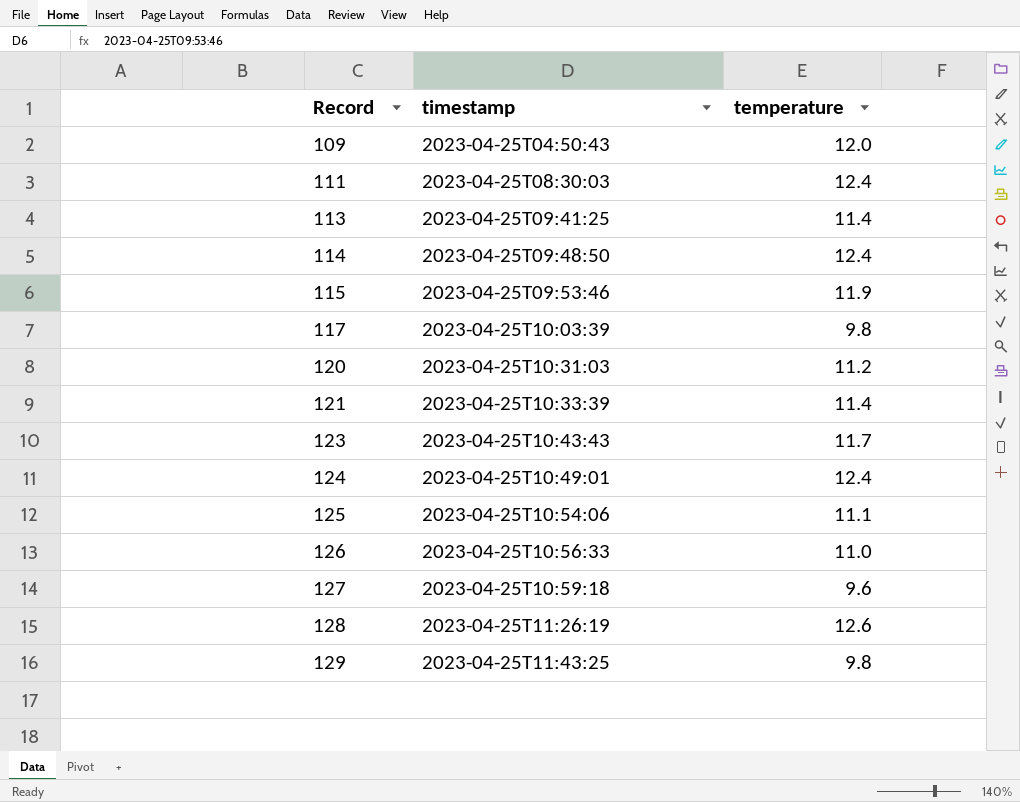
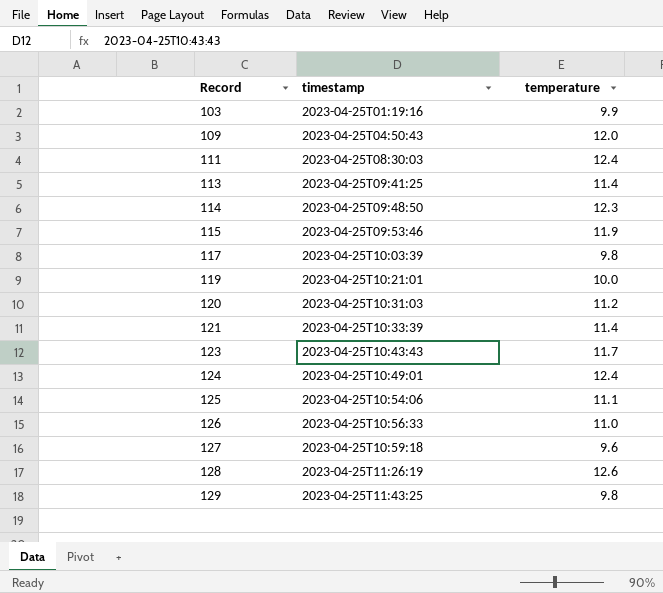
row 103: none -> 2023-04-25T01:19:16 | 9.9
114 | temperature: 12.4 -> 12.3
row 119: none -> 2023-04-25T10:21:01 | 10.0

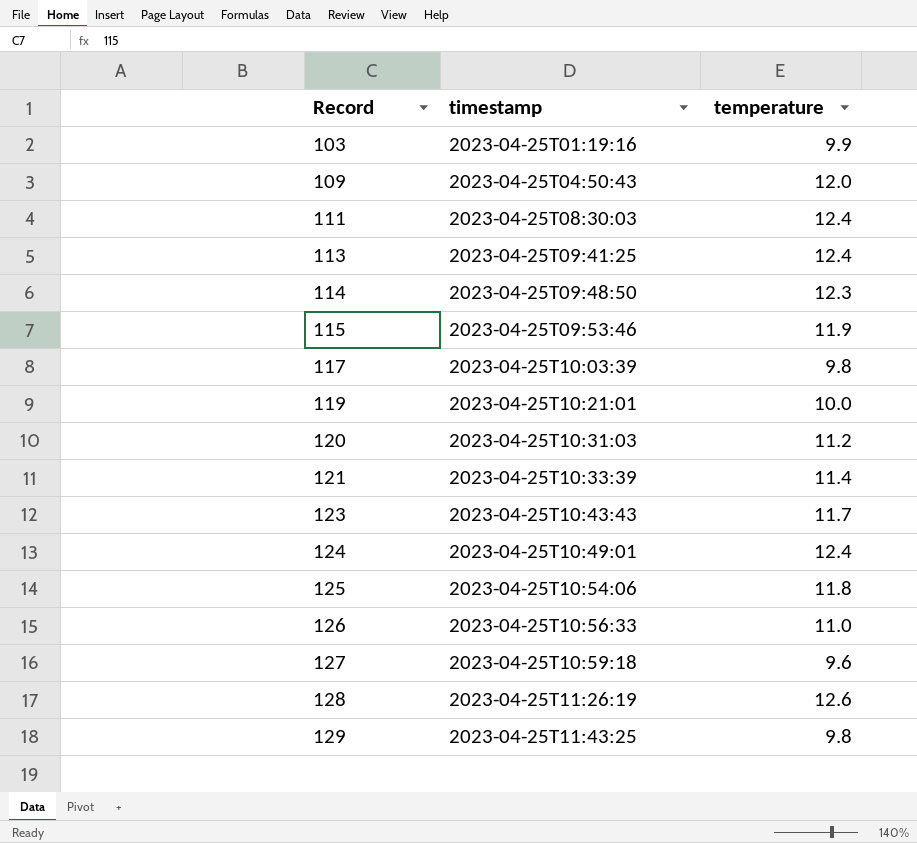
113 | temperature: 11.4 -> 12.4
125 | temperature: 11.1 -> 11.8

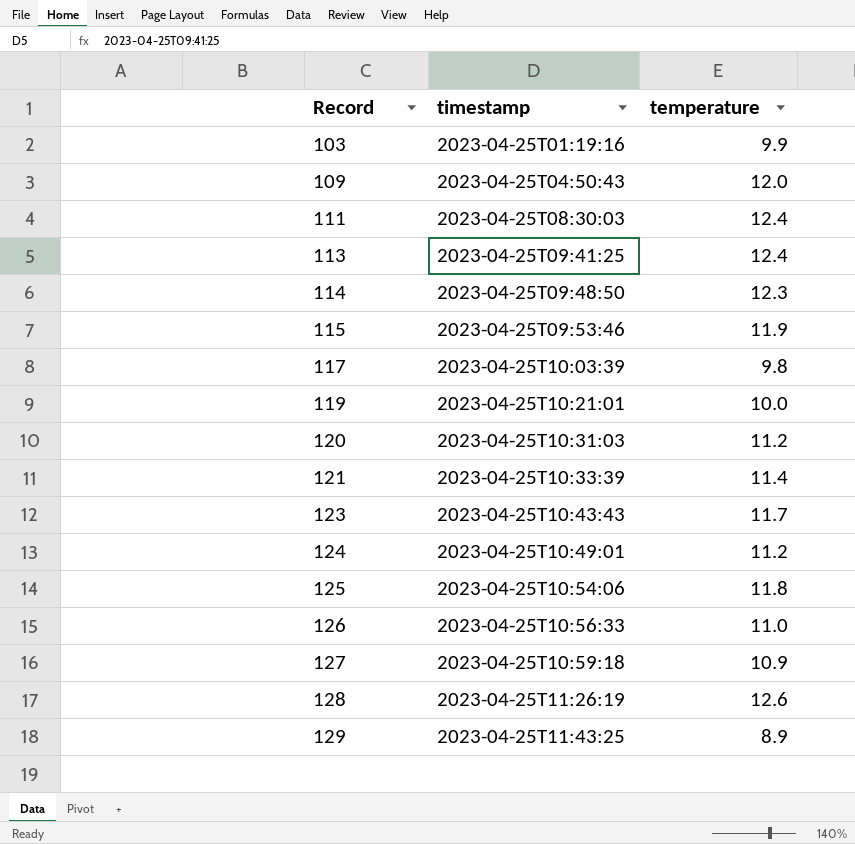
124 | temperature: 12.4 -> 11.2
127 | temperature: 9.6 -> 10.9
129 | temperature: 9.8 -> 8.9

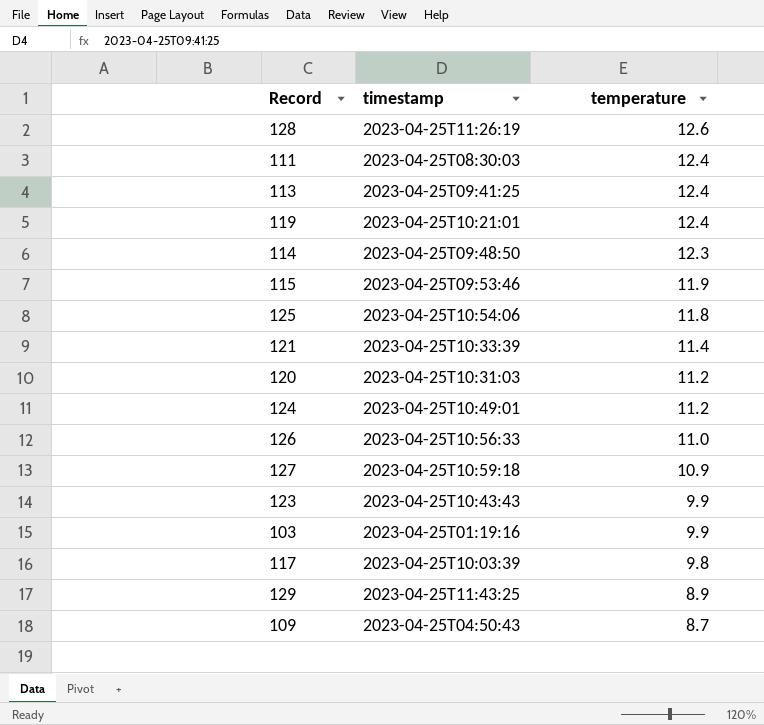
row order: Record ascending -> temperature descending
119 | temperature: 10.0 -> 12.4
123 | temperature: 11.7 -> 9.9
109 | temperature: 12.0 -> 8.7

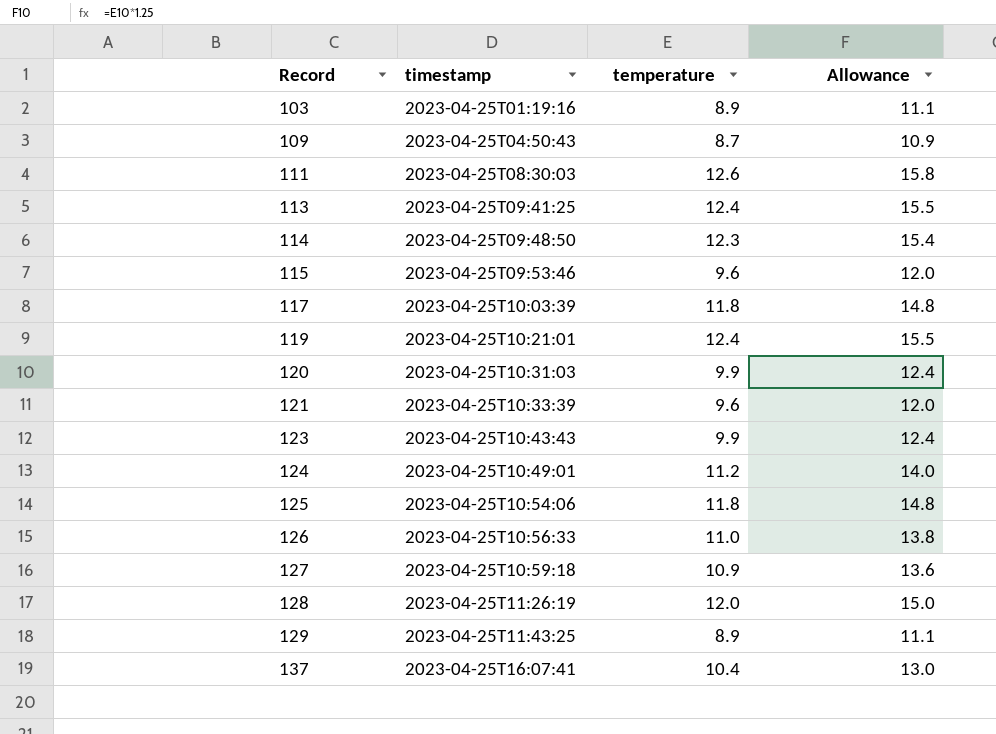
row order: temperature descending -> Record ascending
column Allowance | formula: none -> [temperature] * 1.25
103 | temperature: 9.9 -> 8.9
111 | temperature: 12.4 -> 12.6
115 | temperature: 11.9 -> 9.6
117 | temperature: 9.8 -> 11.8
120 | temperature: 11.2 -> 9.9
121 | temperature: 11.4 -> 9.6
128 | temperature: 12.6 -> 12.0
row 137: none -> 2023-04-25T16:07:41 | 10.4 | 13.0

